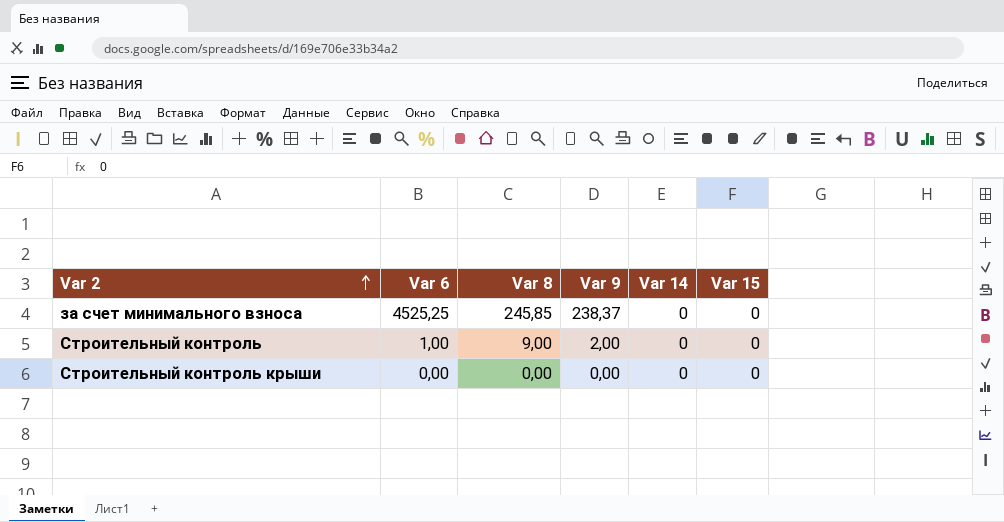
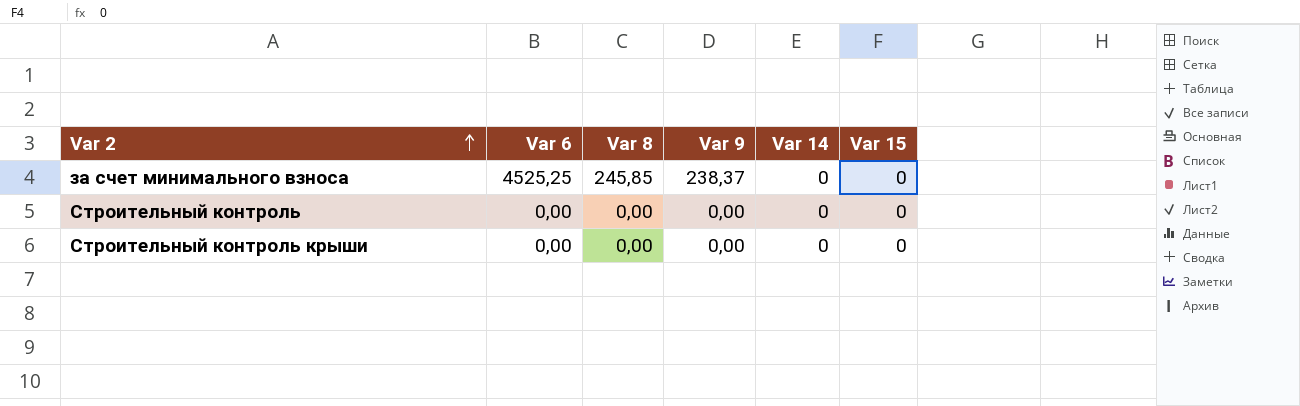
Строительный контроль | Var 6: 1,00 -> 0,00
Строительный контроль | Var 8: 9,00 -> 0,00
Строительный контроль | Var 9: 2,00 -> 0,00

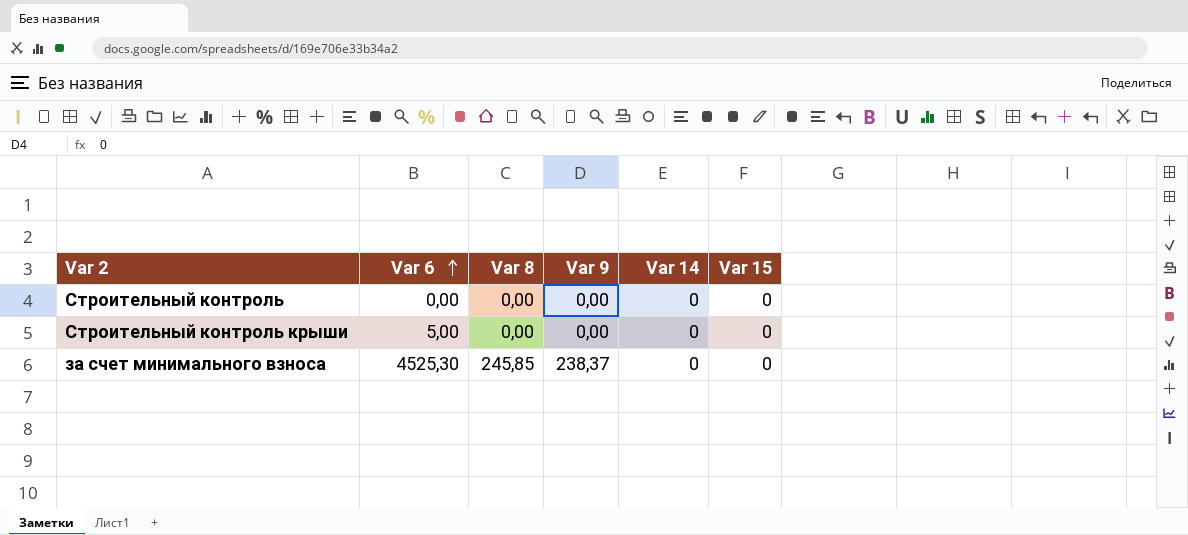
row order: Var 2 ascending -> Var 6 ascending
Строительный контроль крыши | Var 6: 0,00 -> 5,00
за счет минимального взноса | Var 6: 4525,25 -> 4525,30

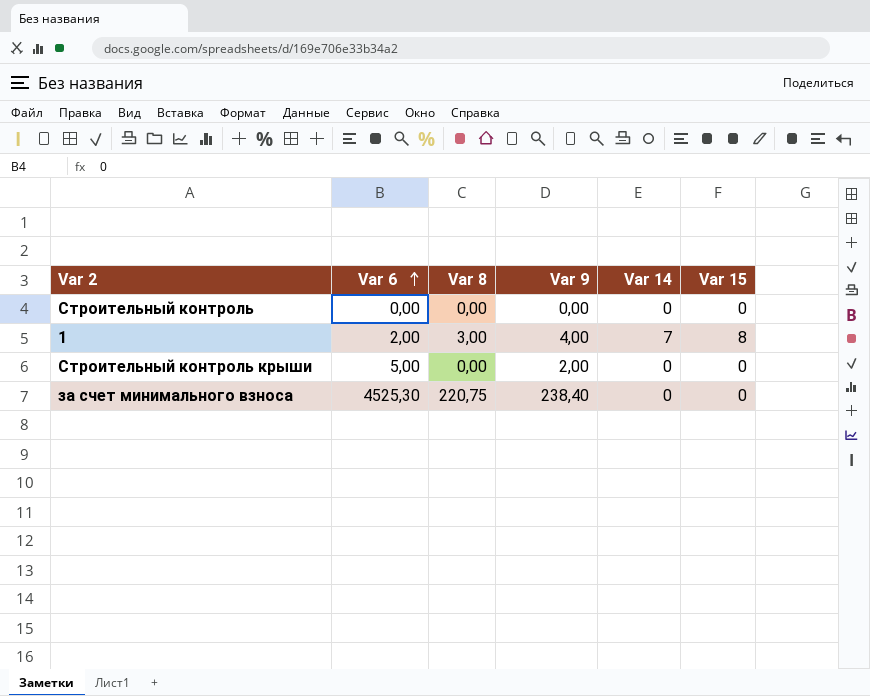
row 1: none -> 2,00 | 3,00 | 4,00 | 7 | 8
Строительный контроль крыши | Var 9: 0,00 -> 2,00
за счет минимального взноса | Var 8: 245,85 -> 220,75
за счет минимального взноса | Var 9: 238,37 -> 238,40

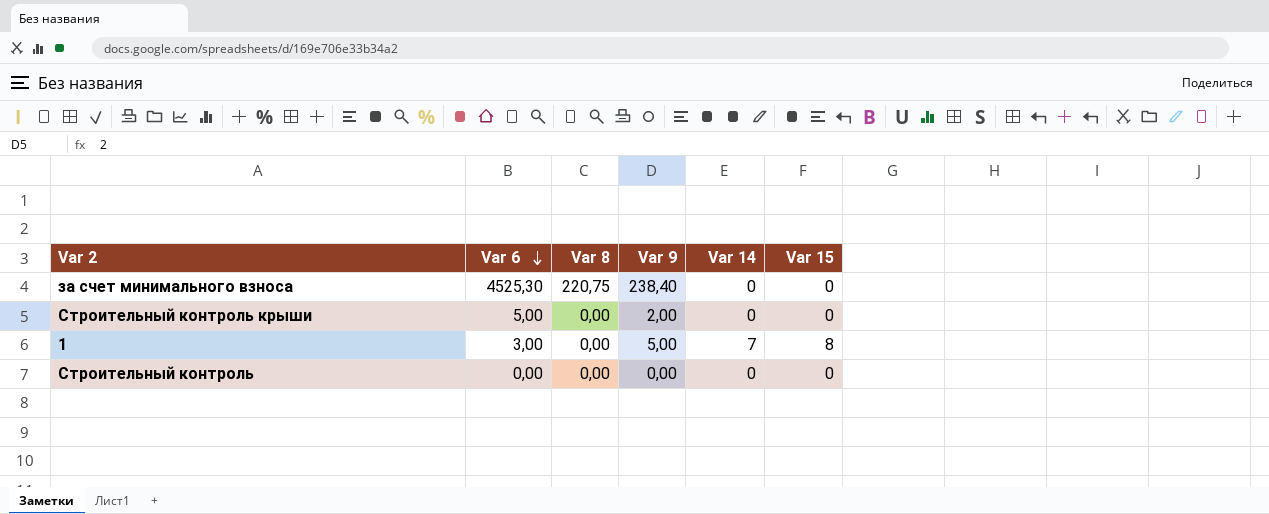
row order: Var 6 ascending -> Var 6 descending
1 | Var 6: 2,00 -> 3,00
1 | Var 8: 3,00 -> 0,00
1 | Var 9: 4,00 -> 5,00

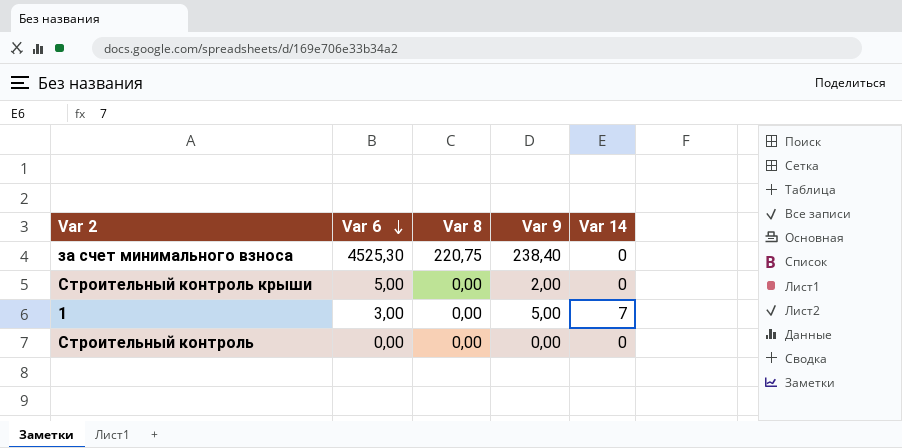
column Var 15 | position: 6 -> none

